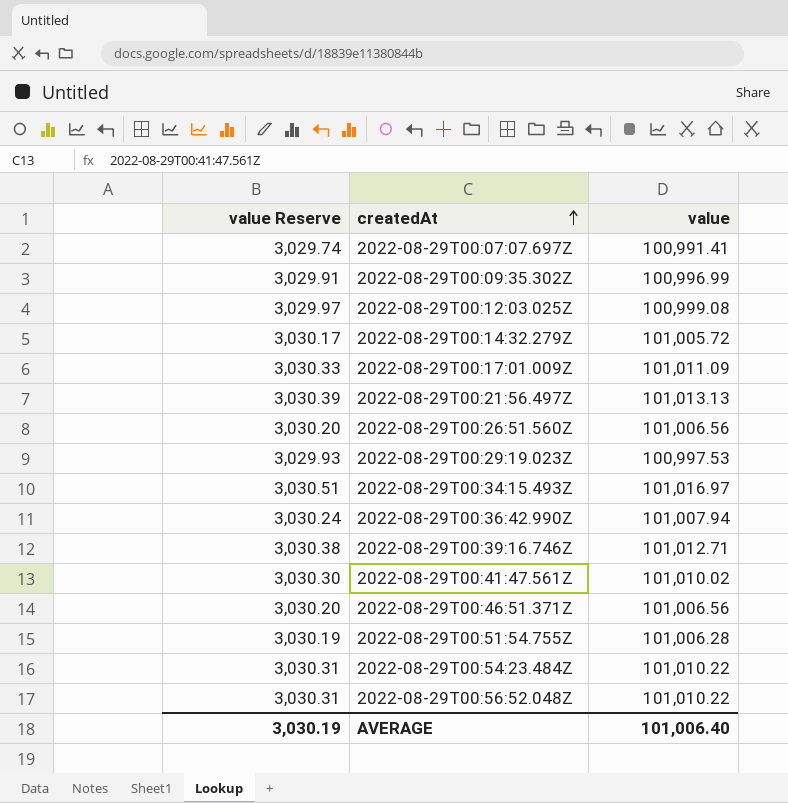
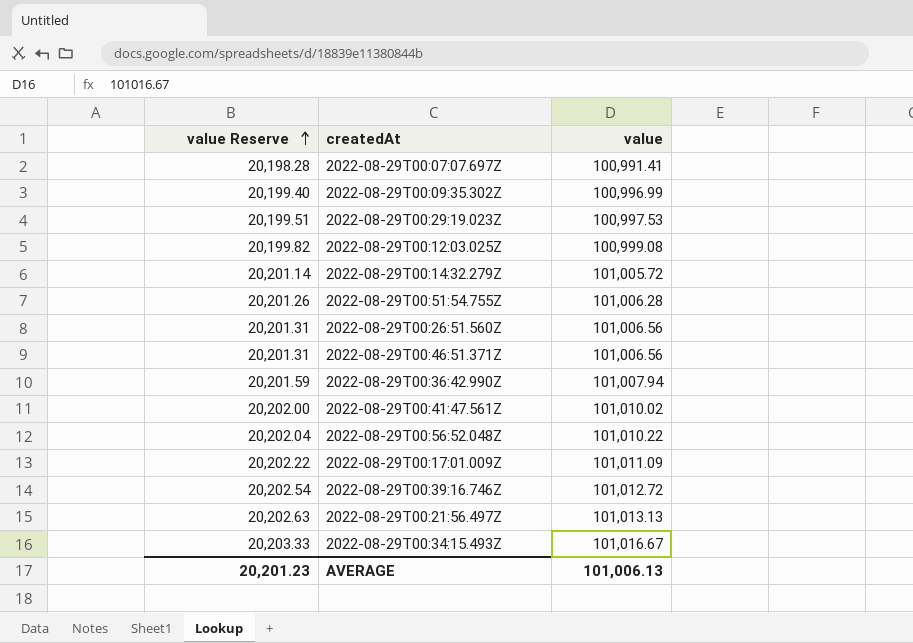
row order: createdAt ascending -> value Reserve ascending
column value Reserve | formula: [value] * 0.03 -> [value] * 0.2
row 2022-08-29T00:54:23.484Z: 3,030.31 | 101,010.22 -> none
2022-08-29T00:39:16.746Z | value: 101,012.71 -> 101,012.72
2022-08-29T00:34:15.493Z | value: 101,016.97 -> 101,016.67
AVERAGE | value Reserve: 3,030.19 -> 20,201.23
AVERAGE | value: 101,006.40 -> 101,006.13

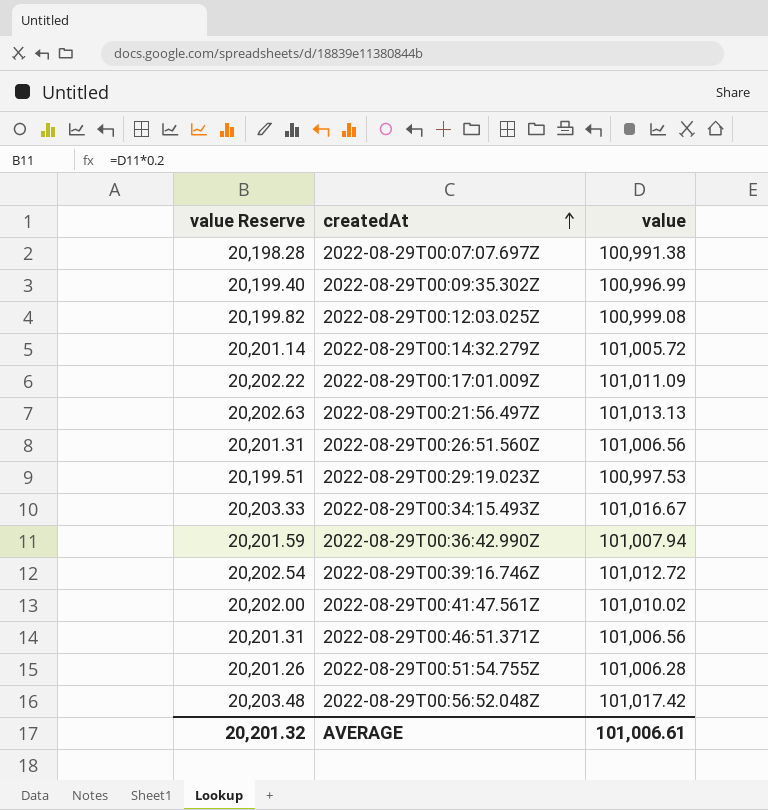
row order: value Reserve ascending -> createdAt ascending
2022-08-29T00:07:07.697Z | value: 100,991.41 -> 100,991.38
2022-08-29T00:56:52.048Z | value Reserve: 20,202.04 -> 20,203.48
2022-08-29T00:56:52.048Z | value: 101,010.22 -> 101,017.42
AVERAGE | value Reserve: 20,201.23 -> 20,201.32
AVERAGE | value: 101,006.13 -> 101,006.61

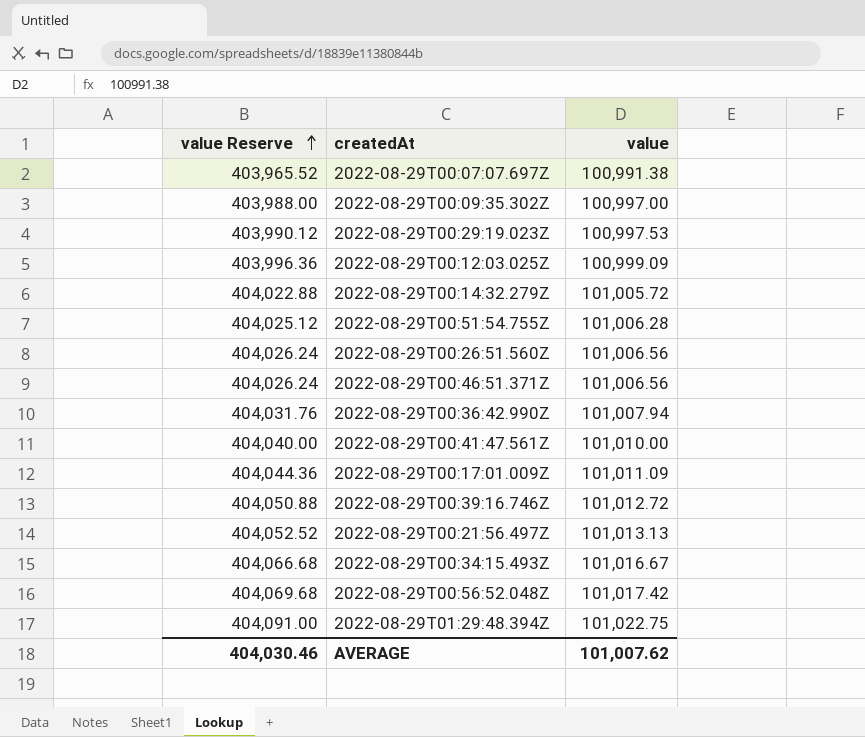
row order: createdAt ascending -> value Reserve ascending
column value Reserve | formula: [value] * 0.2 -> [value] * 4
2022-08-29T00:09:35.302Z | value: 100,996.99 -> 100,997.00
2022-08-29T00:12:03.025Z | value: 100,999.08 -> 100,999.09
2022-08-29T00:41:47.561Z | value: 101,010.02 -> 101,010.00
row 2022-08-29T01:29:48.394Z: none -> 404,091.00 | 101,022.75
AVERAGE | value Reserve: 20,201.32 -> 404,030.46
AVERAGE | value: 101,006.61 -> 101,007.62

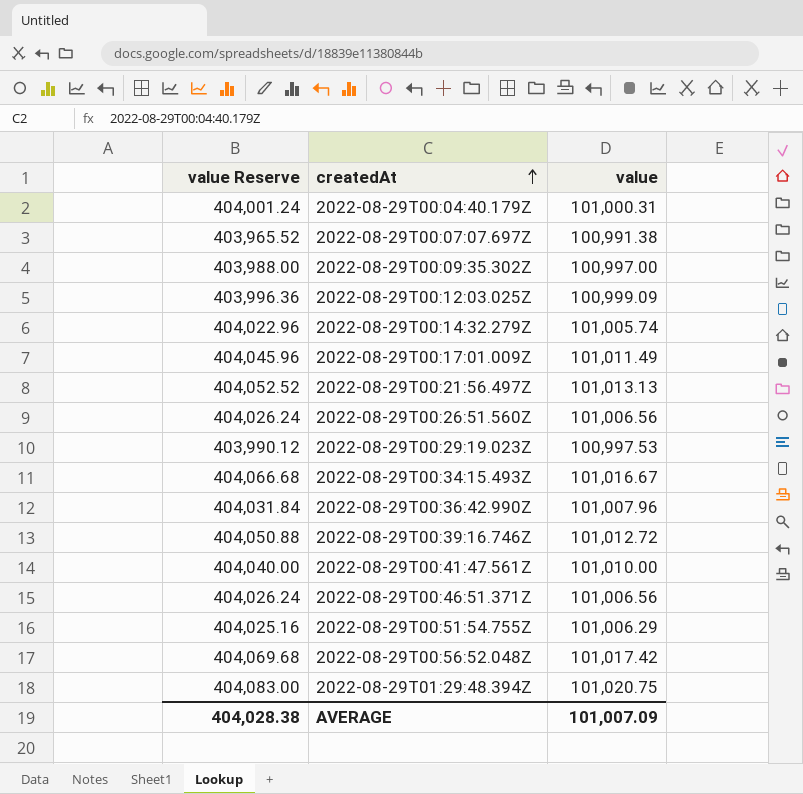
row order: value Reserve ascending -> createdAt ascending
row 2022-08-29T00:04:40.179Z: none -> 404,001.24 | 101,000.31
2022-08-29T00:14:32.279Z | value Reserve: 404,022.88 -> 404,022.96
2022-08-29T00:14:32.279Z | value: 101,005.72 -> 101,005.74
2022-08-29T00:17:01.009Z | value Reserve: 404,044.36 -> 404,045.96
2022-08-29T00:17:01.009Z | value: 101,011.09 -> 101,011.49
2022-08-29T00:36:42.990Z | value Reserve: 404,031.76 -> 404,031.84
2022-08-29T00:36:42.990Z | value: 101,007.94 -> 101,007.96
2022-08-29T00:51:54.755Z | value Reserve: 404,025.12 -> 404,025.16
2022-08-29T00:51:54.755Z | value: 101,006.28 -> 101,006.29
2022-08-29T01:29:48.394Z | value Reserve: 404,091.00 -> 404,083.00
2022-08-29T01:29:48.394Z | value: 101,022.75 -> 101,020.75
AVERAGE | value Reserve: 404,030.46 -> 404,028.38
AVERAGE | value: 101,007.62 -> 101,007.09

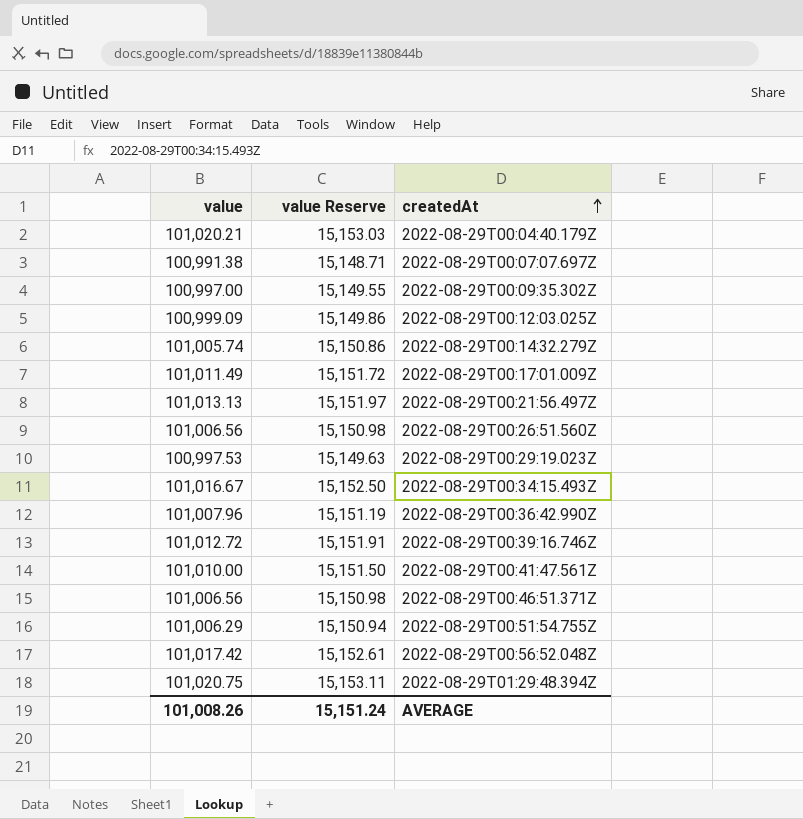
column value | position: 3 -> 1
column value Reserve | formula: [value] * 4 -> [value] * 0.15
2022-08-29T00:04:40.179Z | value: 101,000.31 -> 101,020.21
AVERAGE | value: 101,007.09 -> 101,008.26
AVERAGE | value Reserve: 404,028.38 -> 15,151.24

